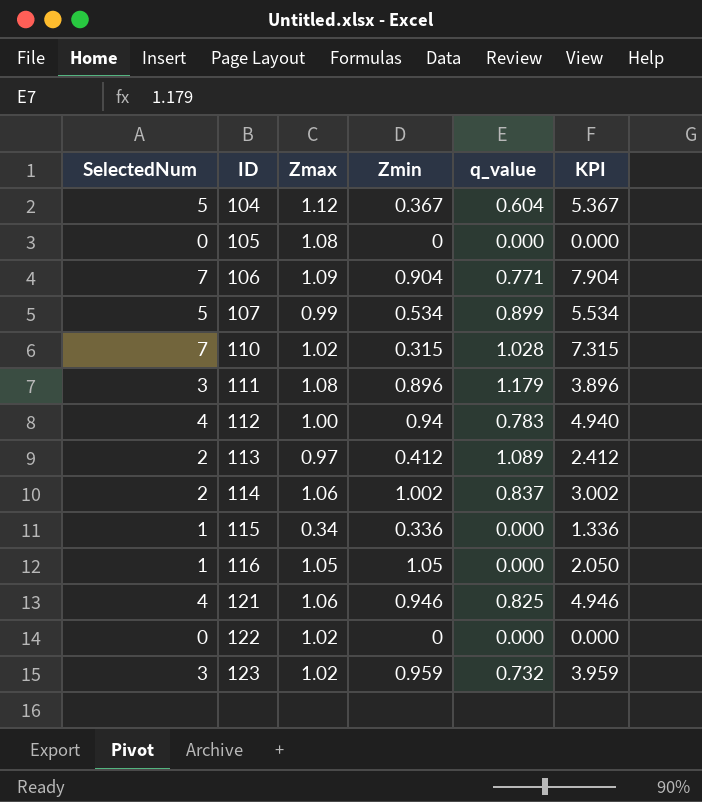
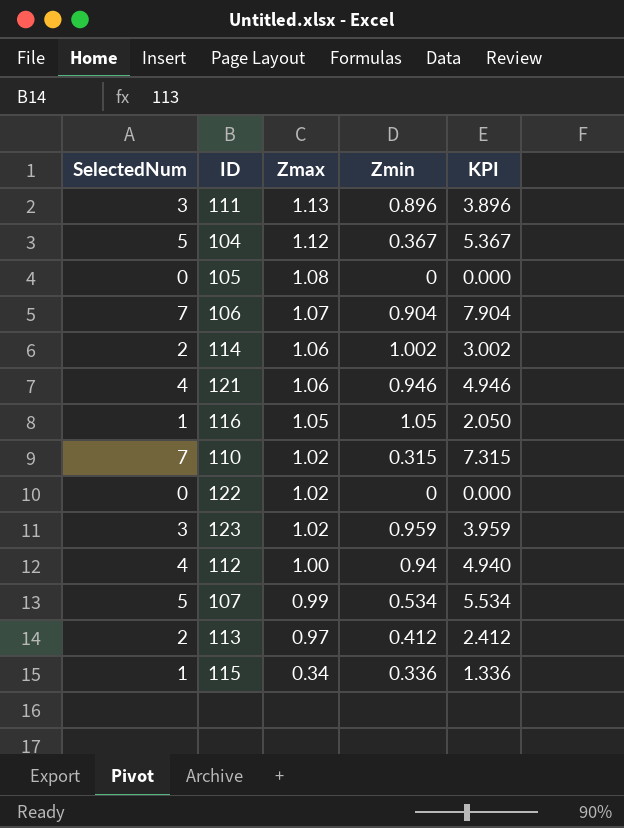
row order: ID ascending -> Zmax descending
column q_value | position: 5 -> none
111 | Zmax: 1.08 -> 1.13
106 | Zmax: 1.09 -> 1.07

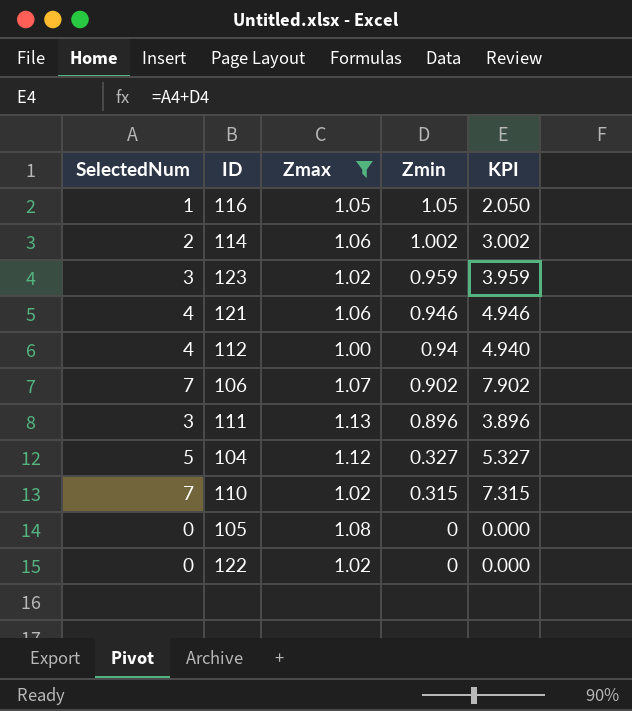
filter: none -> Zmax >= 1.00
row order: Zmax descending -> Zmin descending
106 | Zmin: 0.904 -> 0.902
106 | KPI: 7.904 -> 7.902
104 | Zmin: 0.367 -> 0.327
104 | KPI: 5.367 -> 5.327

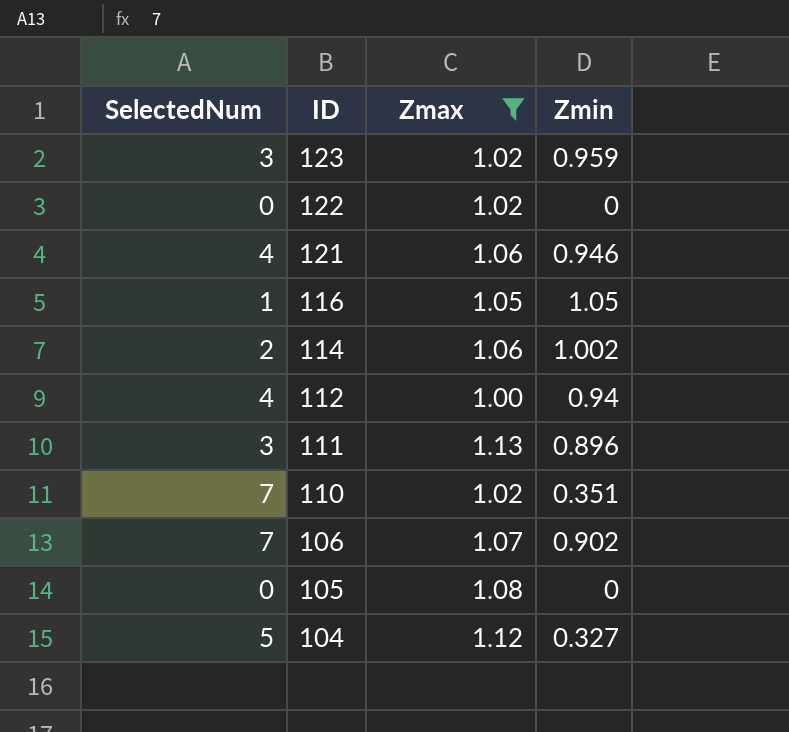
row order: Zmin descending -> ID descending
column KPI | formula: [SelectedNum] + [Zmin] -> none
110 | Zmin: 0.315 -> 0.351

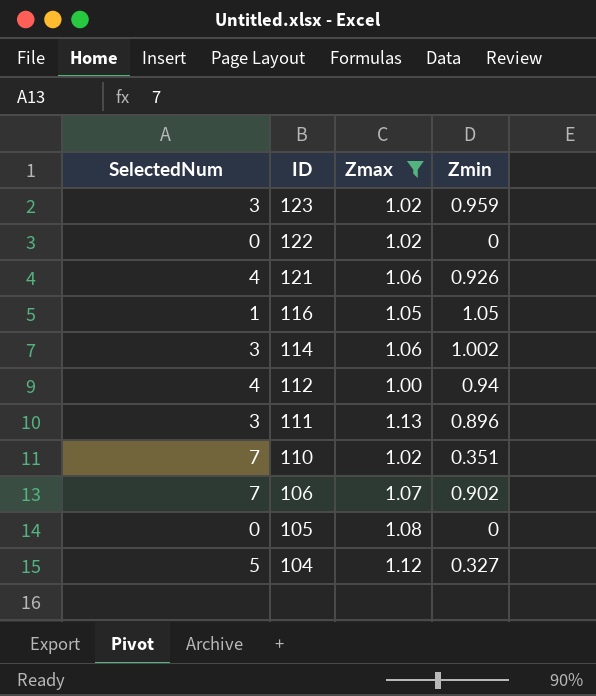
121 | Zmin: 0.946 -> 0.926
114 | SelectedNum: 2 -> 3

